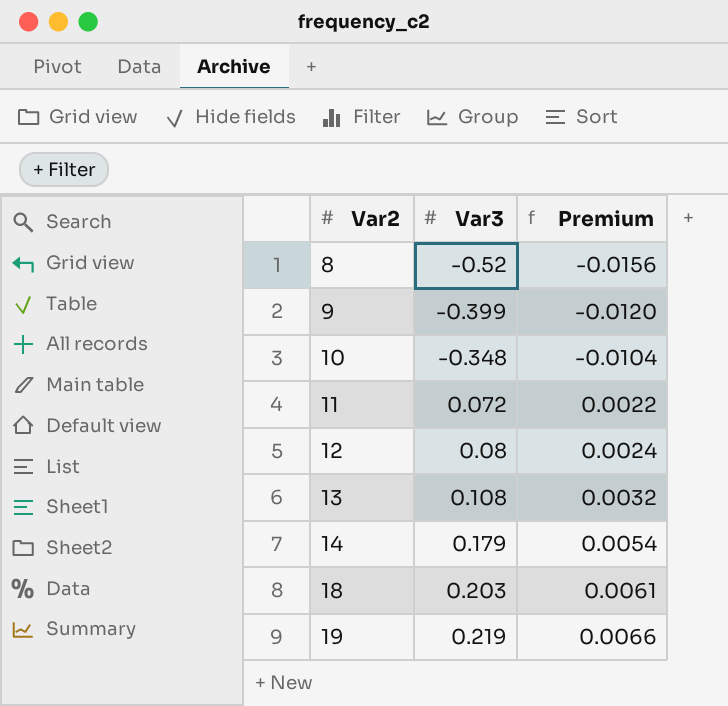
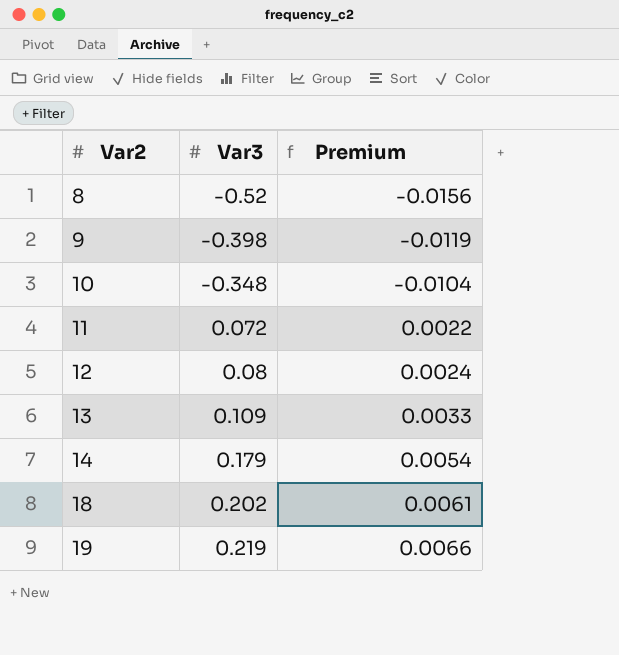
9 | Var3: -0.399 -> -0.398
9 | Premium: -0.0120 -> -0.0119
13 | Var3: 0.108 -> 0.109
13 | Premium: 0.0032 -> 0.0033
18 | Var3: 0.203 -> 0.202

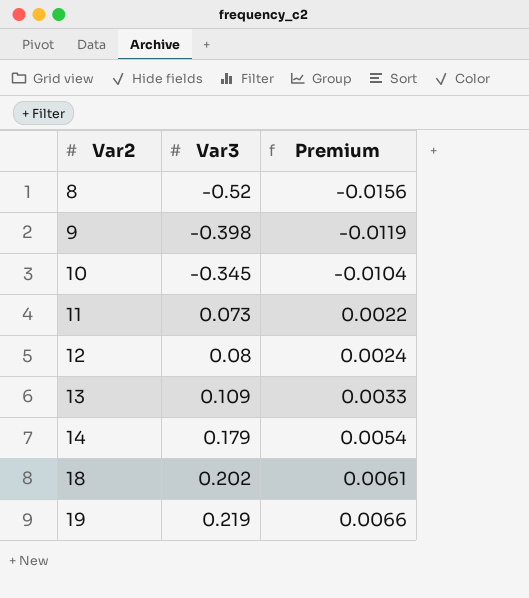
10 | Var3: -0.348 -> -0.345
11 | Var3: 0.072 -> 0.073

